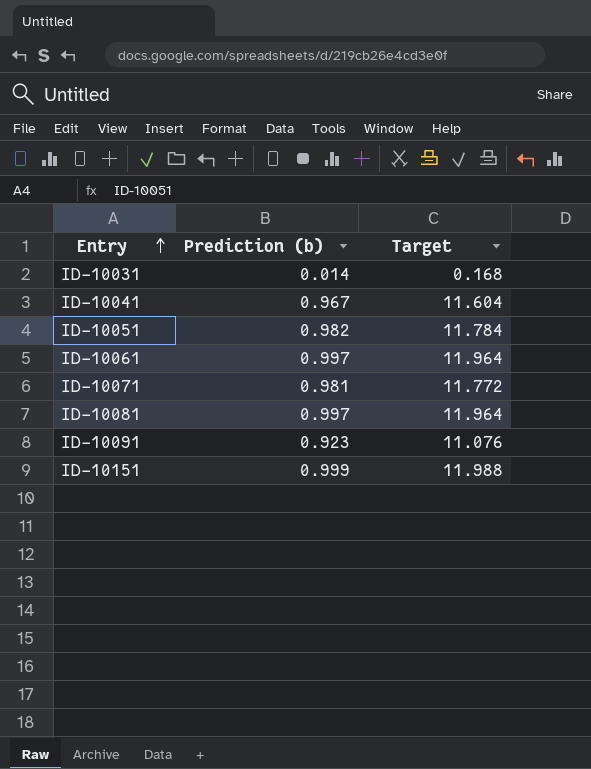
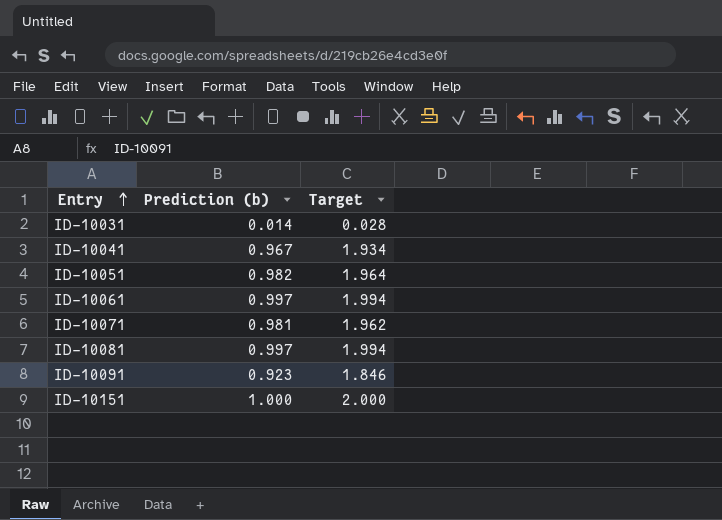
column Target | formula: [Prediction (b)] * 12 -> [Prediction (b)] * 2
ID-10151 | Prediction (b): 0.999 -> 1.000

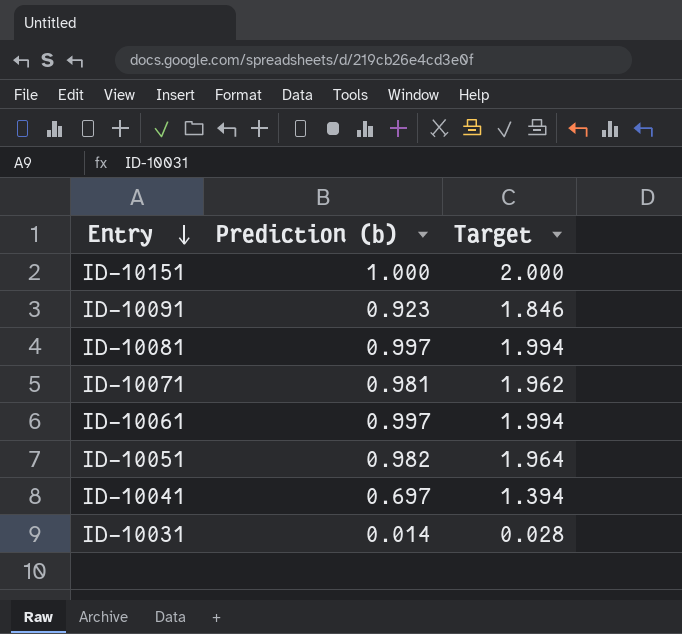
row order: Entry ascending -> Entry descending
ID-10041 | Prediction (b): 0.967 -> 0.697
ID-10041 | Target: 1.934 -> 1.394

